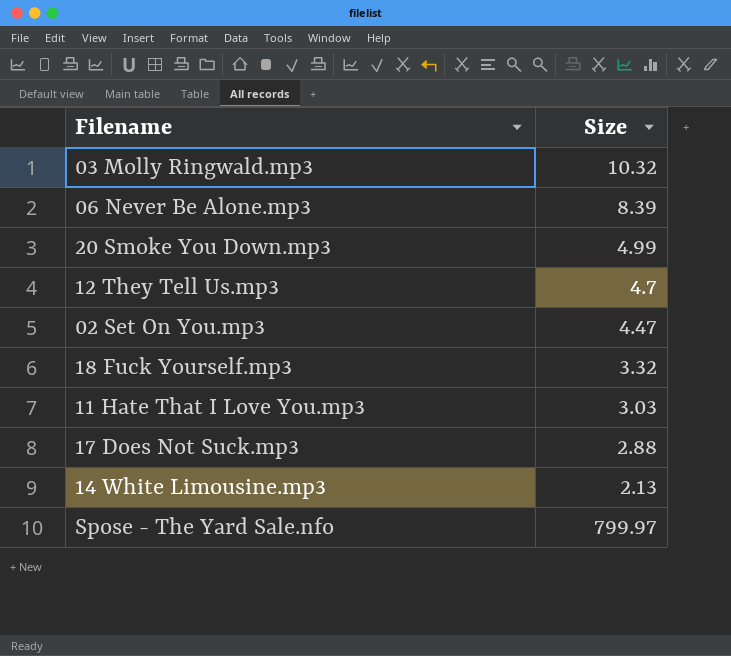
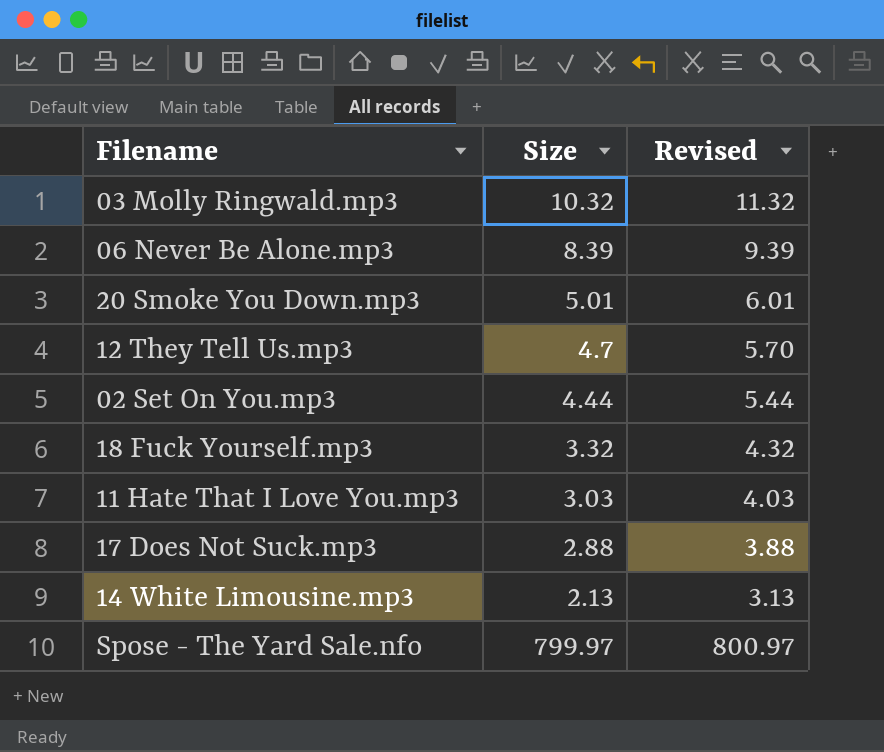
column Revised | formula: none -> [Size] + 1
20 Smoke You Down.mp3 | Size: 4.99 -> 5.01
02 Set On You.mp3 | Size: 4.47 -> 4.44

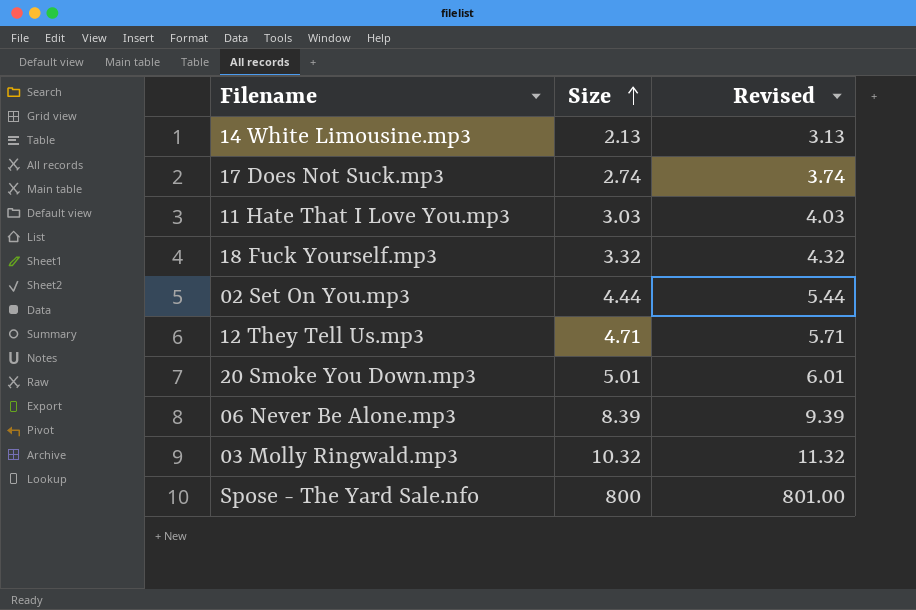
row order: none -> Size ascending
17 Does Not Suck.mp3 | Size: 2.88 -> 2.74
17 Does Not Suck.mp3 | Revised: 3.88 -> 3.74
12 They Tell Us.mp3 | Size: 4.7 -> 4.71
12 They Tell Us.mp3 | Revised: 5.70 -> 5.71
Spose - The Yard Sale.nfo | Size: 799.97 -> 800
Spose - The Yard Sale.nfo | Revised: 800.97 -> 801.00

